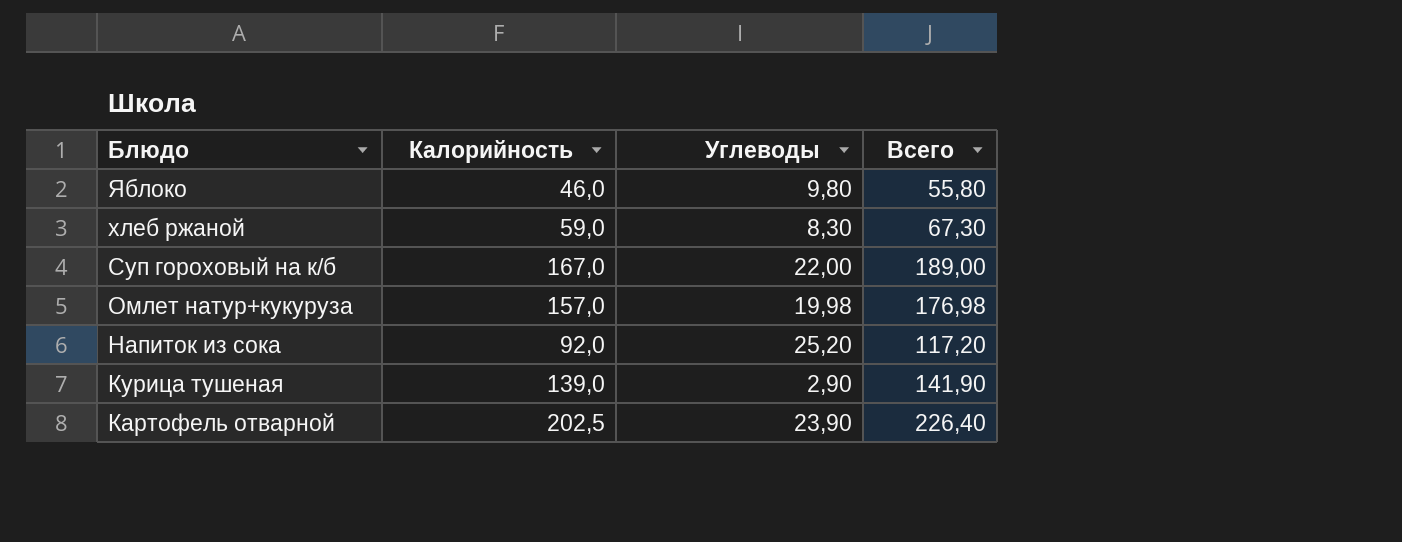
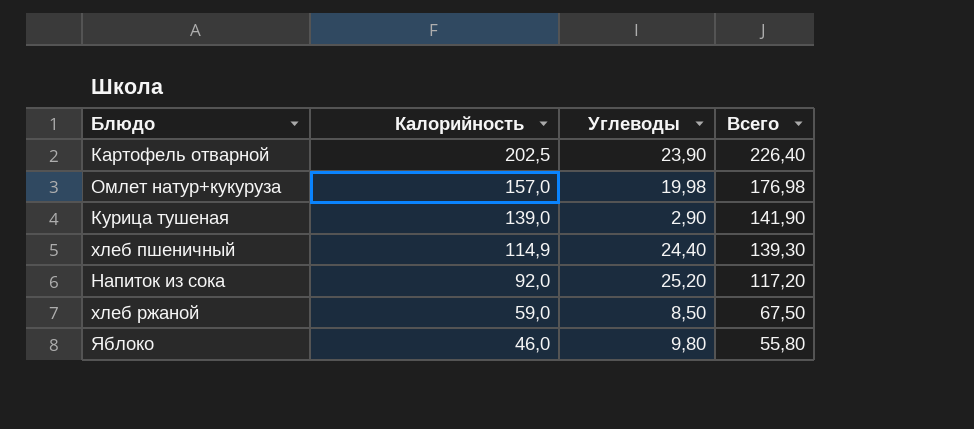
row order: Блюдо descending -> Калорийность descending
row Суп гороховый на к/б: 167,0 | 22,00 | 189,00 -> none
row хлеб пшеничный: none -> 114,9 | 24,40 | 139,30
хлеб ржаной | Углеводы: 8,30 -> 8,50
хлеб ржаной | Всего: 67,30 -> 67,50

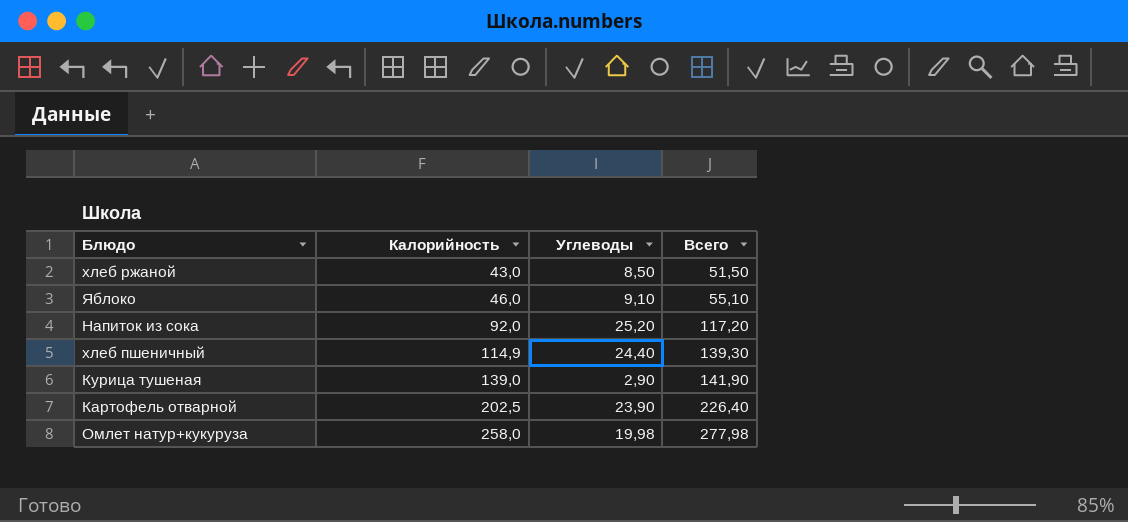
row order: Калорийность descending -> Калорийность ascending
хлеб ржаной | Калорийность: 59,0 -> 43,0
хлеб ржаной | Всего: 67,50 -> 51,50
Яблоко | Углеводы: 9,80 -> 9,10
Яблоко | Всего: 55,80 -> 55,10
Омлет натур+кукуруза | Калорийность: 157,0 -> 258,0
Омлет натур+кукуруза | Всего: 176,98 -> 277,98

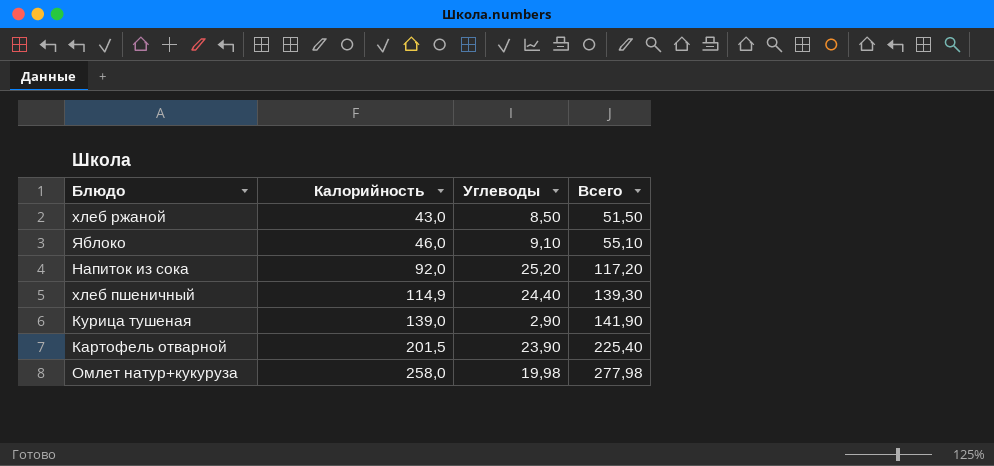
Картофель отварной | Калорийность: 202,5 -> 201,5
Картофель отварной | Всего: 226,40 -> 225,40

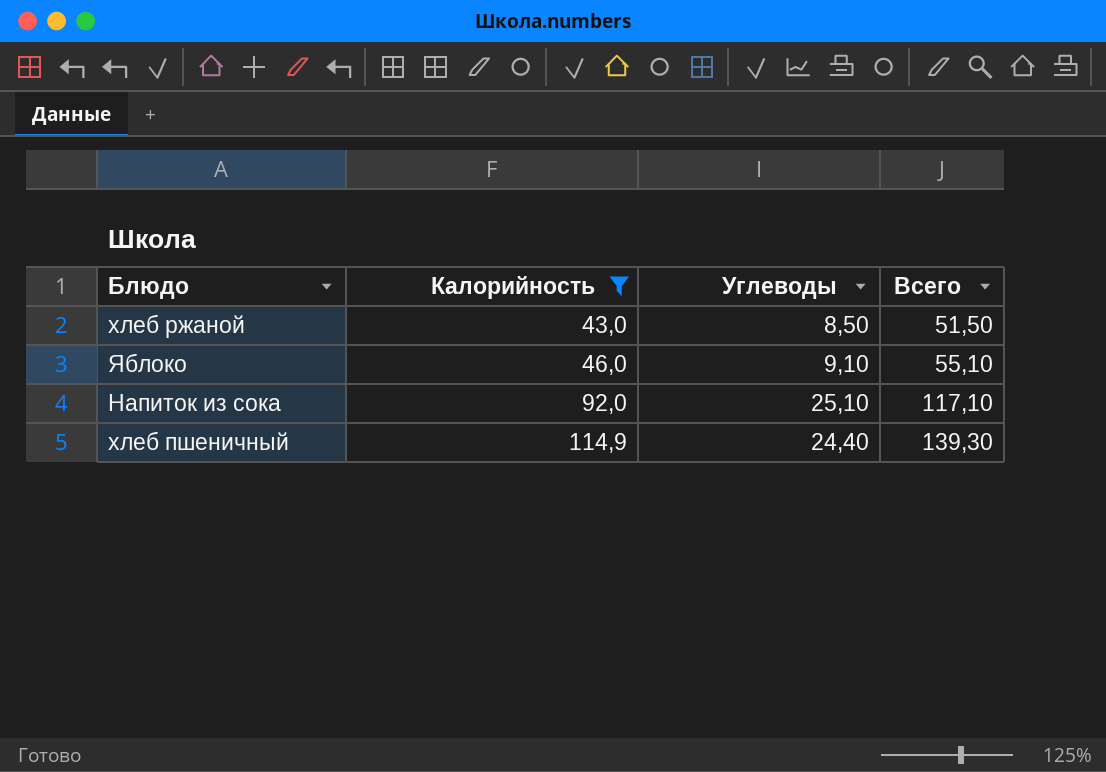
filter: none -> Калорийность <= 114,9
Напиток из сока | Углеводы: 25,20 -> 25,10
Напиток из сока | Всего: 117,20 -> 117,10

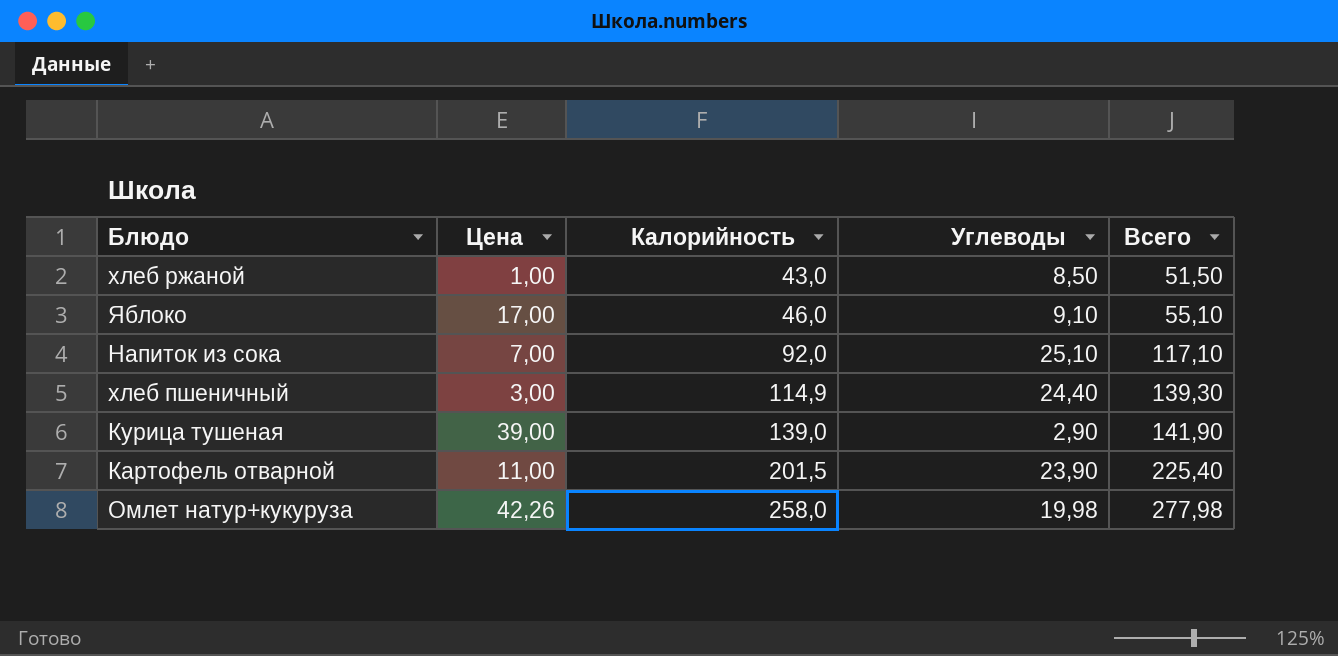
filter: Калорийность <= 114,9 -> none
column Цена | position: none -> 2

